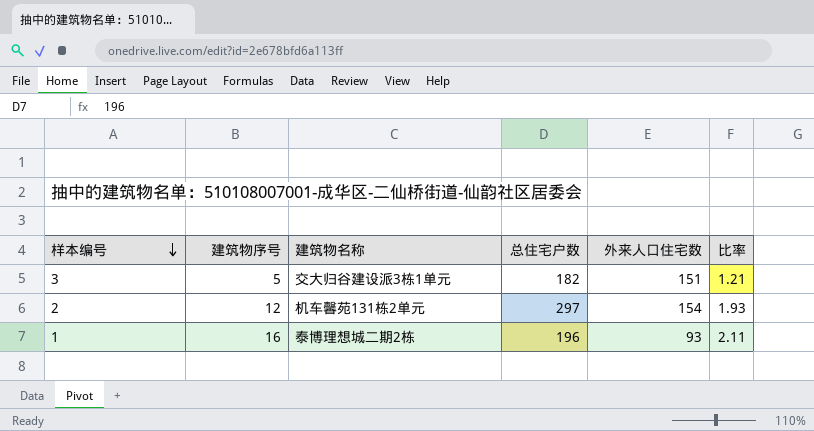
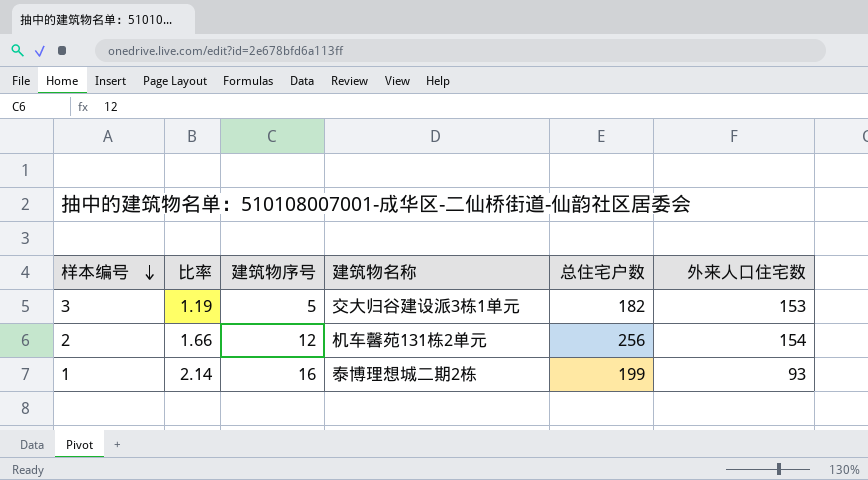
column 比率 | position: 6 -> 2
3 | 比率: 1.21 -> 1.19
3 | 外来人口住宅数: 151 -> 153
2 | 比率: 1.93 -> 1.66
2 | 总住宅户数: 297 -> 256
1 | 比率: 2.11 -> 2.14
1 | 总住宅户数: 196 -> 199

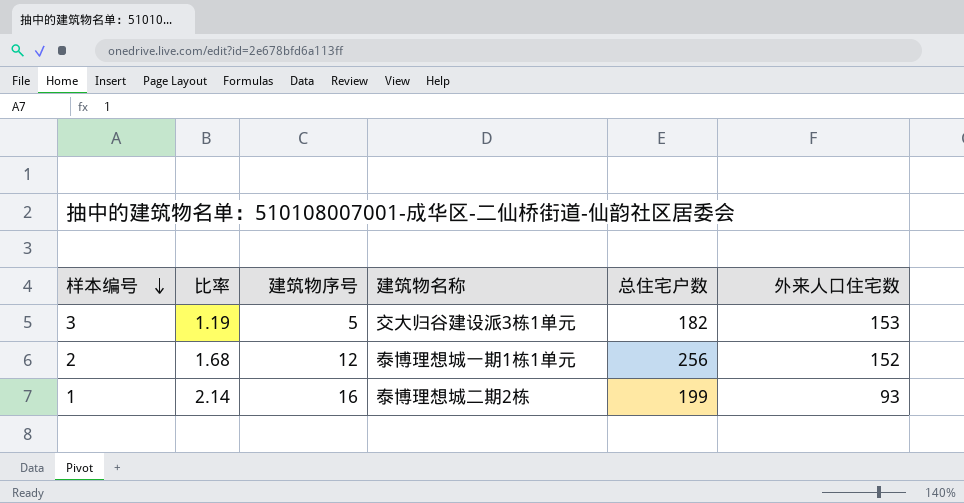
2 | 比率: 1.66 -> 1.68
2 | 建筑物名称: 机车馨苑131栋2单元 -> 泰博理想城一期1栋1单元
2 | 外来人口住宅数: 154 -> 152

